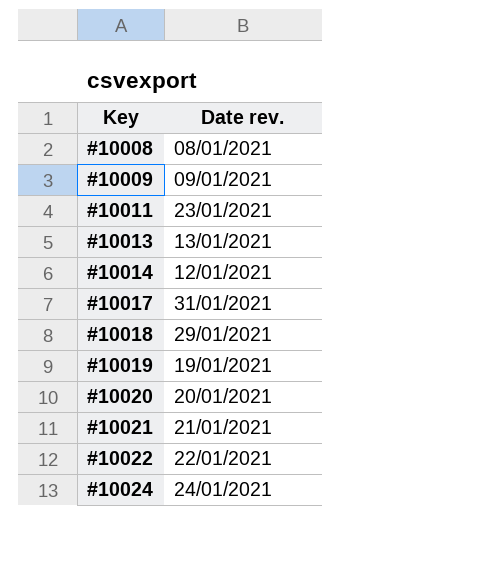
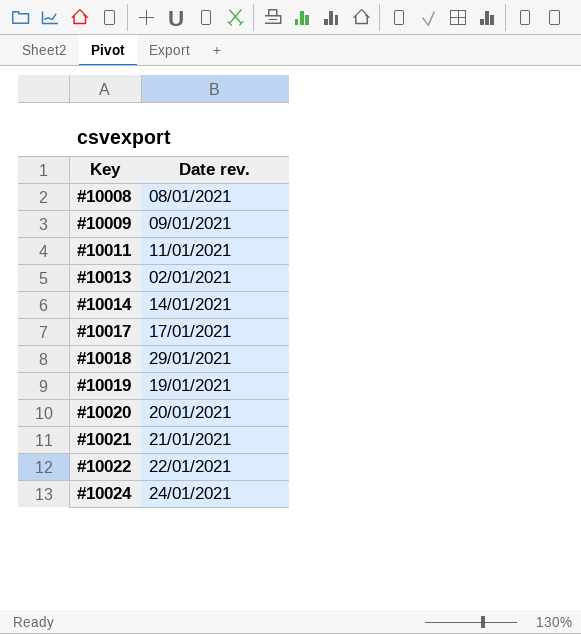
#10011 | Date rev.: 23/01/2021 -> 11/01/2021
#10013 | Date rev.: 13/01/2021 -> 02/01/2021
#10014 | Date rev.: 12/01/2021 -> 14/01/2021
#10017 | Date rev.: 31/01/2021 -> 17/01/2021

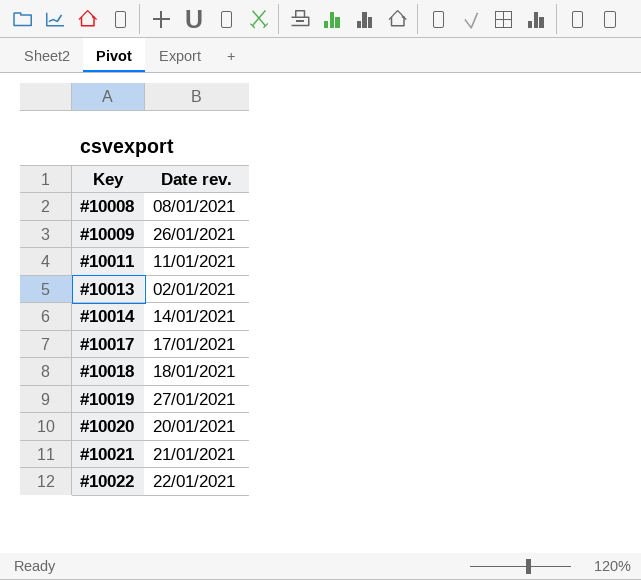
row #10024: 24/01/2021 -> none
#10009 | Date rev.: 09/01/2021 -> 26/01/2021
#10018 | Date rev.: 29/01/2021 -> 18/01/2021
#10019 | Date rev.: 19/01/2021 -> 27/01/2021

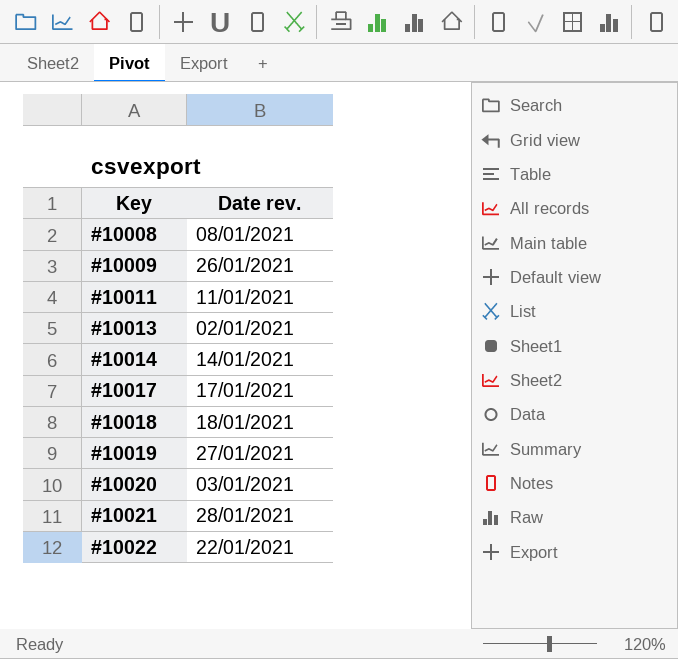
#10020 | Date rev.: 20/01/2021 -> 03/01/2021
#10021 | Date rev.: 21/01/2021 -> 28/01/2021

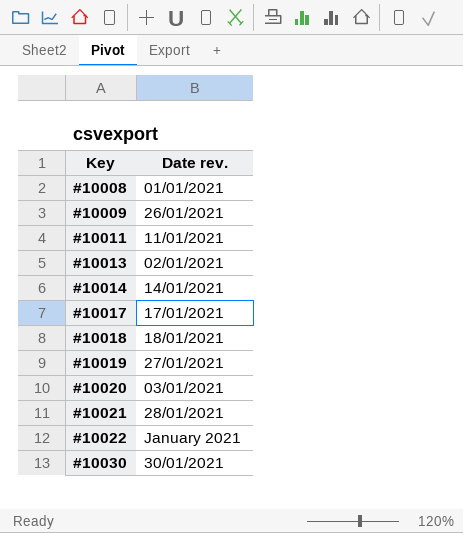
#10008 | Date rev.: 08/01/2021 -> 01/01/2021
#10022 | Date rev.: 22/01/2021 -> January 2021
row #10030: none -> 30/01/2021

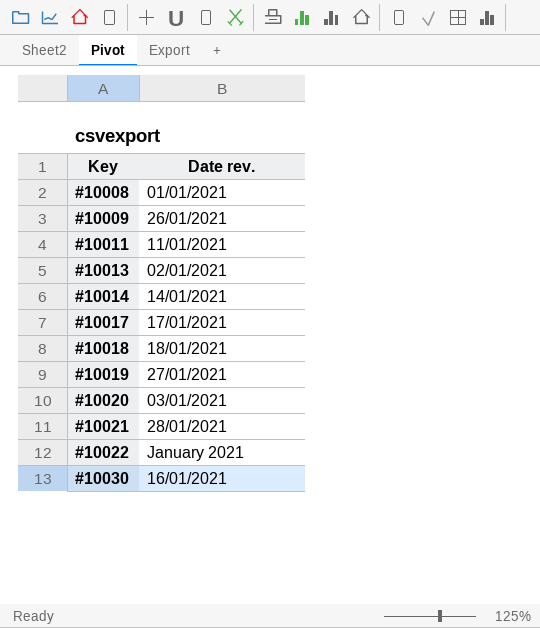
#10030 | Date rev.: 30/01/2021 -> 16/01/2021

